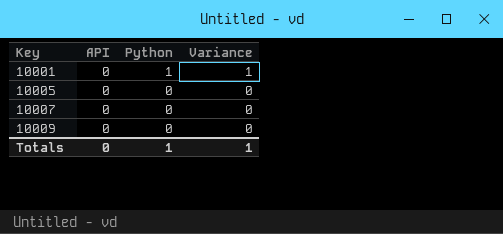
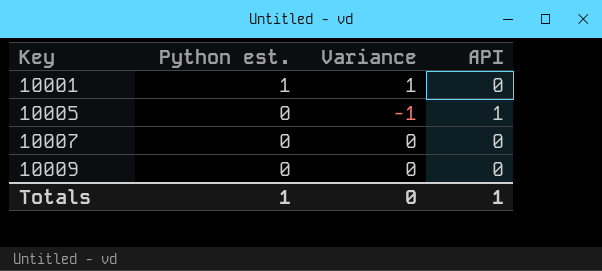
column name: Python -> Python est.
column API | position: 2 -> 4
10005 | Variance: 0 -> -1
10005 | API: 0 -> 1
Totals | Variance: 1 -> 0
Totals | API: 0 -> 1

